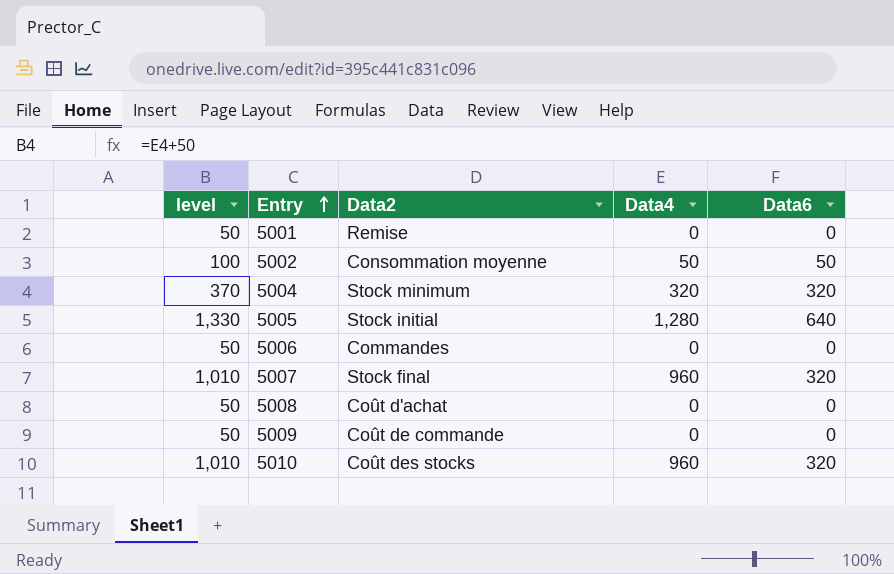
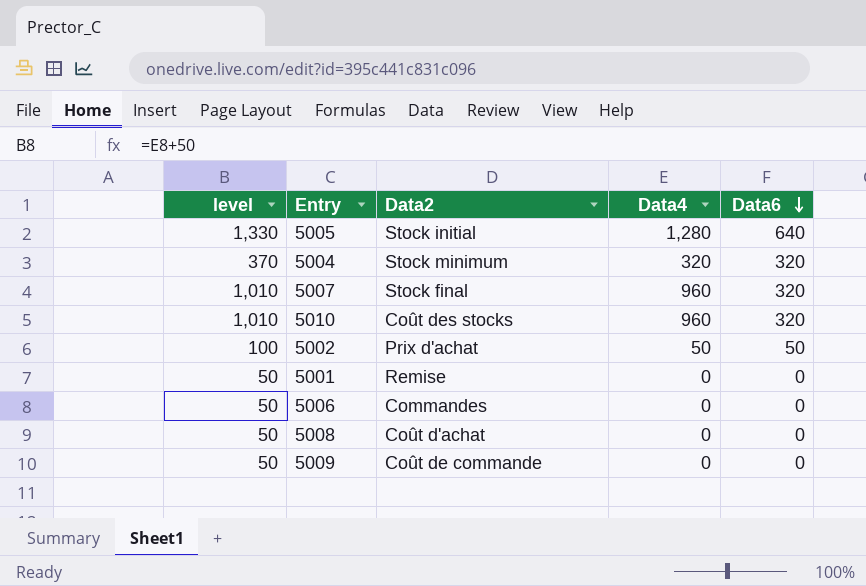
row order: Entry ascending -> Data6 descending
5002 | Data2: Consommation moyenne -> Prix d'achat

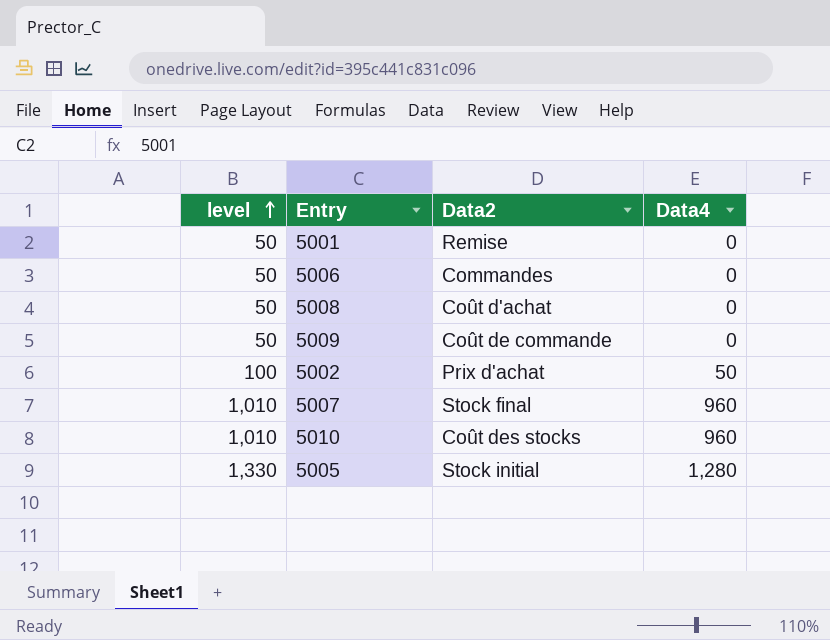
row order: Data6 descending -> level ascending
column Data6 | position: 5 -> none
row 5004: 370 | Stock minimum | 320 | 320 -> none

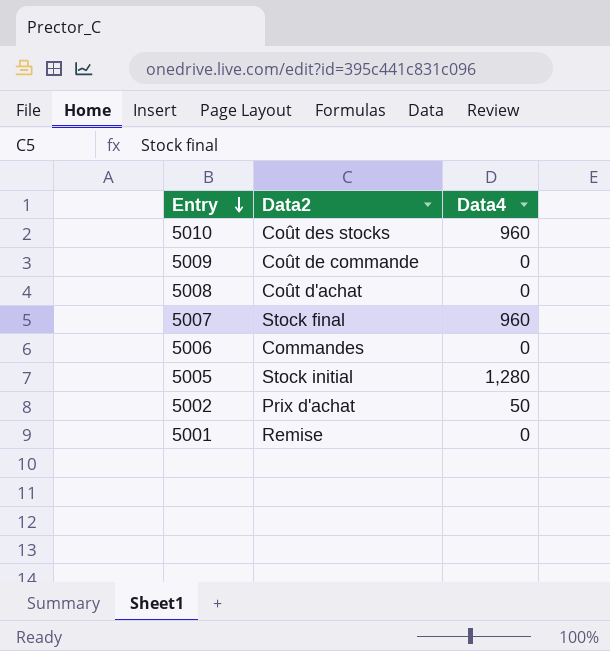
row order: level ascending -> Entry descending
column level | formula: [Data4] + 50 -> none

